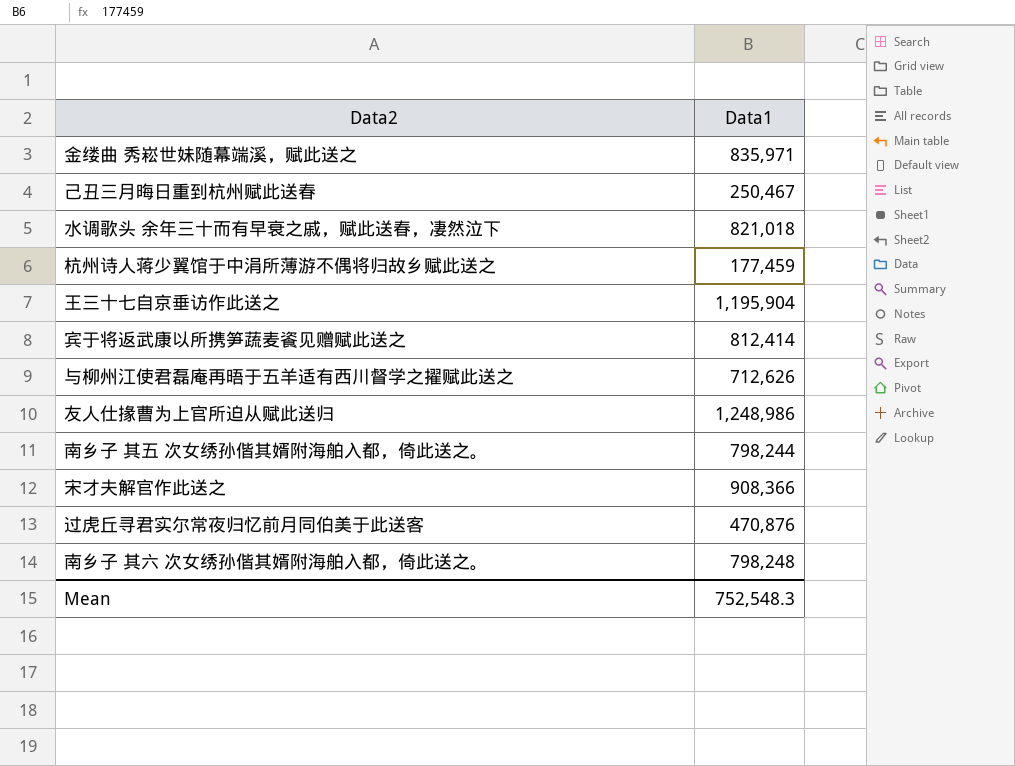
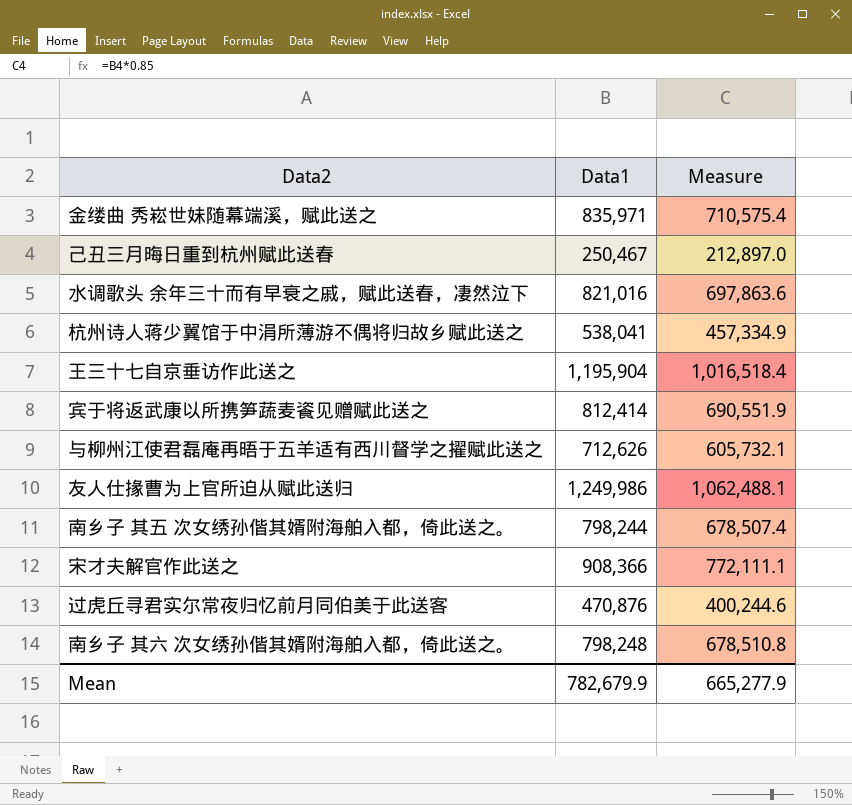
column Measure | formula: none -> [Data1] * 0.85
水调歌头 余年三十而有早衰之戚，赋此送春，凄然泣下 | Data1: 821,018 -> 821,016
杭州诗人蒋少翼馆于中涓所薄游不偶将归故乡赋此送之 | Data1: 177,459 -> 538,041
友人仕掾曹为上官所迫从赋此送归 | Data1: 1,248,986 -> 1,249,986
Mean | Data1: 752,548.3 -> 782,679.9

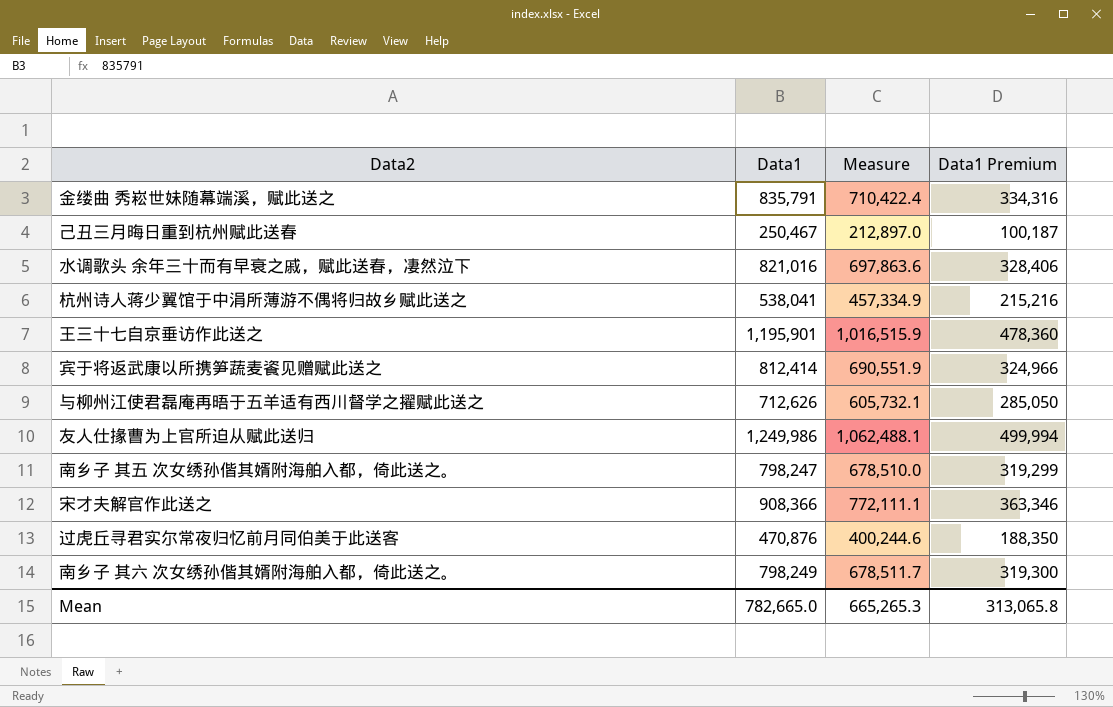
column Data1 Premium | formula: none -> [Data1] * 0.4
金缕曲 秀崧世妹随幕端溪，赋此送之 | Data1: 835,971 -> 835,791
金缕曲 秀崧世妹随幕端溪，赋此送之 | Measure: 710,575.4 -> 710,422.4
王三十七自京垂访作此送之 | Data1: 1,195,904 -> 1,195,901
王三十七自京垂访作此送之 | Measure: 1,016,518.4 -> 1,016,515.9
南乡子 其五 次女绣孙偕其婿附海舶入都，倚此送之。 | Data1: 798,244 -> 798,247
南乡子 其五 次女绣孙偕其婿附海舶入都，倚此送之。 | Measure: 678,507.4 -> 678,510.0
南乡子 其六 次女绣孙偕其婿附海舶入都，倚此送之。 | Data1: 798,248 -> 798,249
南乡子 其六 次女绣孙偕其婿附海舶入都，倚此送之。 | Measure: 678,510.8 -> 678,511.7
Mean | Data1: 782,679.9 -> 782,665.0
Mean | Measure: 665,277.9 -> 665,265.3

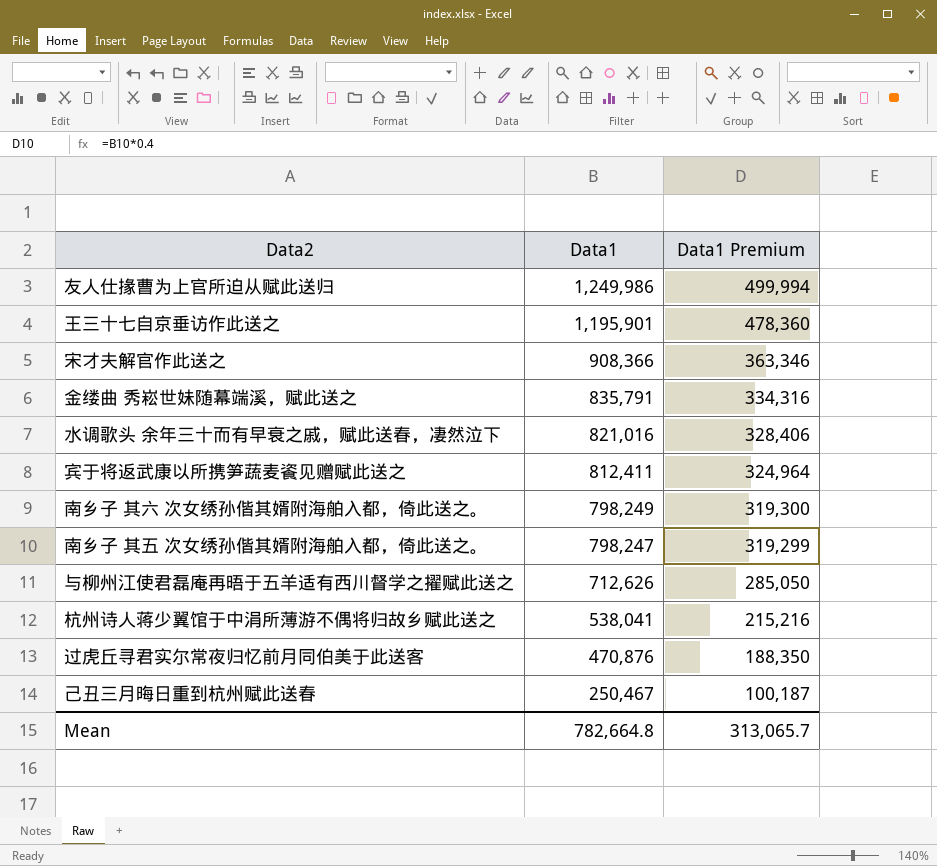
row order: none -> Data1 descending
column Measure | formula: [Data1] * 0.85 -> none
宾于将返武康以所携笋蔬麦餈见赠赋此送之 | Data1: 812,414 -> 812,411
宾于将返武康以所携笋蔬麦餈见赠赋此送之 | Data1 Premium: 324,966 -> 324,964
Mean | Data1: 782,665.0 -> 782,664.8
Mean | Data1 Premium: 313,065.8 -> 313,065.7

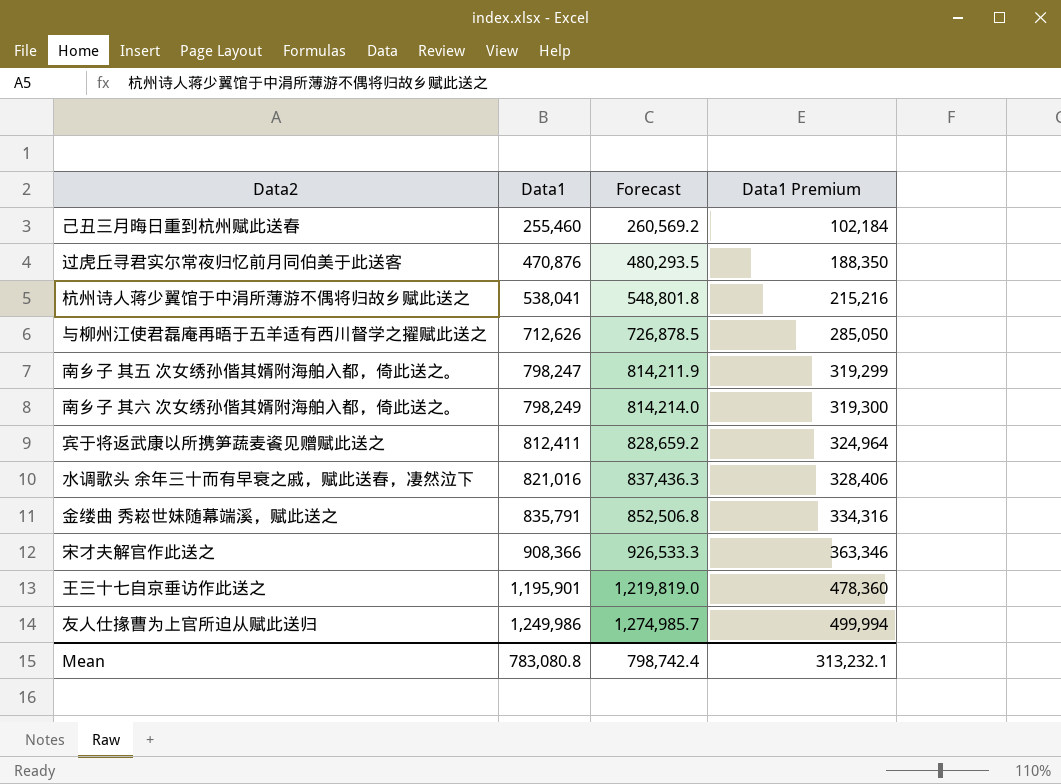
row order: Data1 descending -> Data1 ascending
column Forecast | formula: none -> [Data1] * 1.02
己丑三月晦日重到杭州赋此送春 | Data1: 250,467 -> 255,460
己丑三月晦日重到杭州赋此送春 | Data1 Premium: 100,187 -> 102,184
Mean | Data1: 782,664.8 -> 783,080.8
Mean | Data1 Premium: 313,065.7 -> 313,232.1

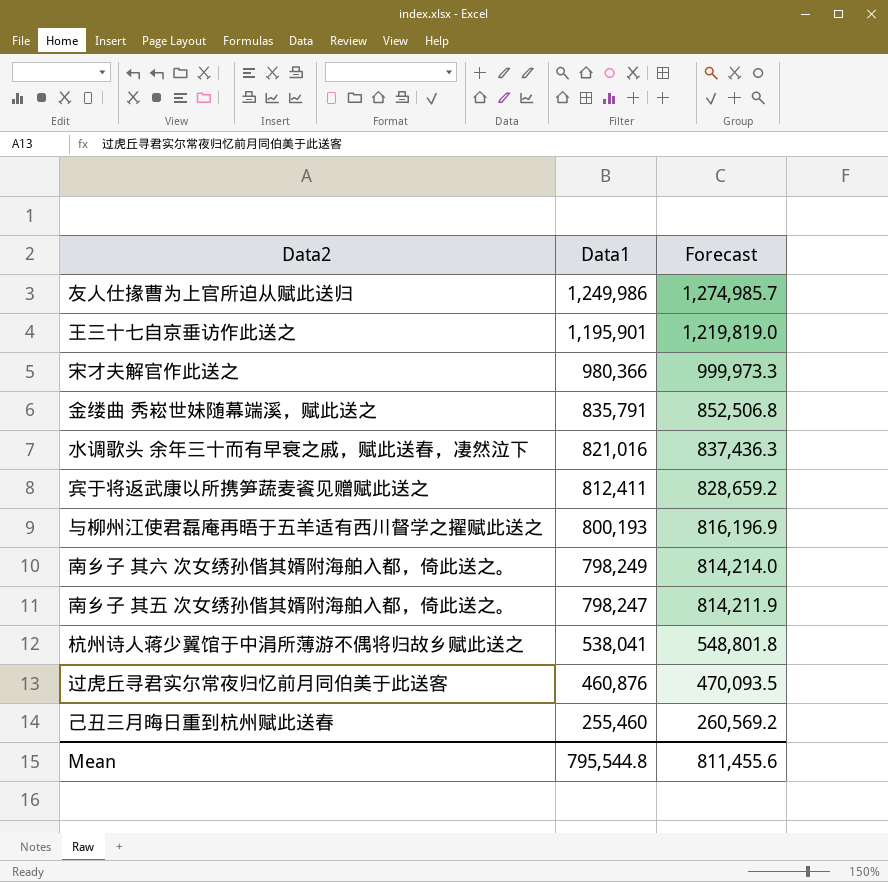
row order: Data1 ascending -> Data1 descending
column Data1 Premium | formula: [Data1] * 0.4 -> none
宋才夫解官作此送之 | Data1: 908,366 -> 980,366
宋才夫解官作此送之 | Forecast: 926,533.3 -> 999,973.3
与柳州江使君磊庵再晤于五羊适有西川督学之擢赋此送之 | Data1: 712,626 -> 800,193
与柳州江使君磊庵再晤于五羊适有西川督学之擢赋此送之 | Forecast: 726,878.5 -> 816,196.9
过虎丘寻君实尔常夜归忆前月同伯美于此送客 | Data1: 470,876 -> 460,876
过虎丘寻君实尔常夜归忆前月同伯美于此送客 | Forecast: 480,293.5 -> 470,093.5
Mean | Data1: 783,080.8 -> 795,544.8
Mean | Forecast: 798,742.4 -> 811,455.6

